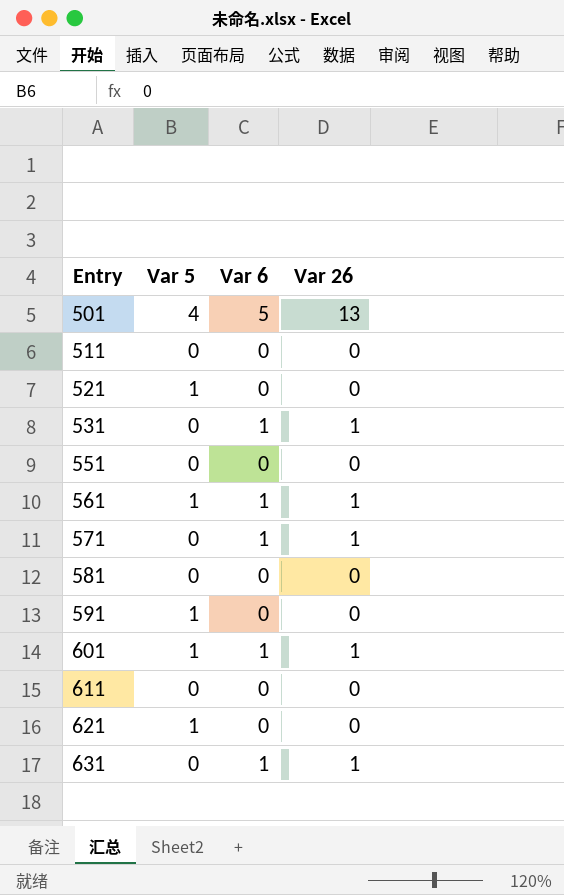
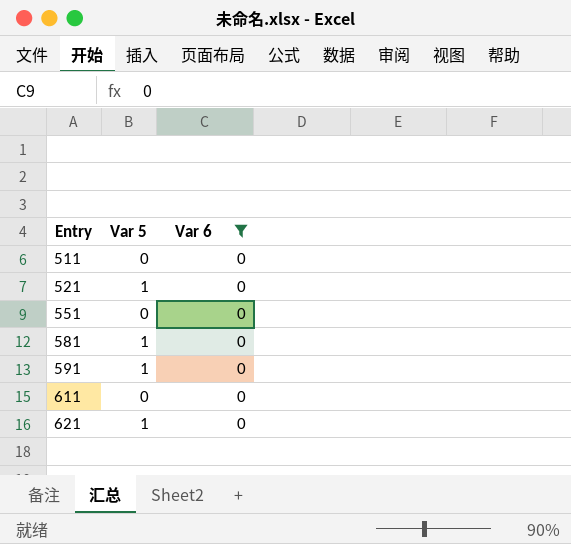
filter: none -> Var 6 = 0
column Var 26 | position: 4 -> none
581 | Var 5: 0 -> 1

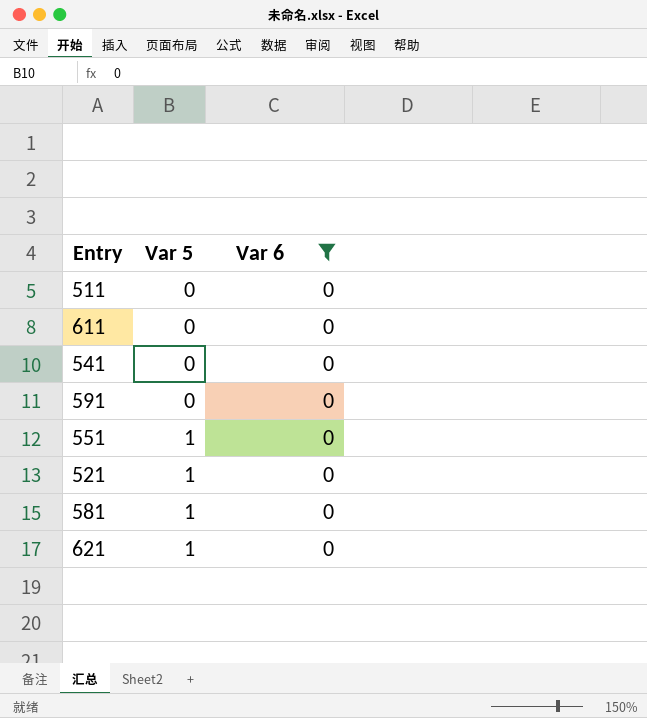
row order: Entry ascending -> Var 5 ascending
row 541: none -> 0 | 0
591 | Var 5: 1 -> 0
551 | Var 5: 0 -> 1

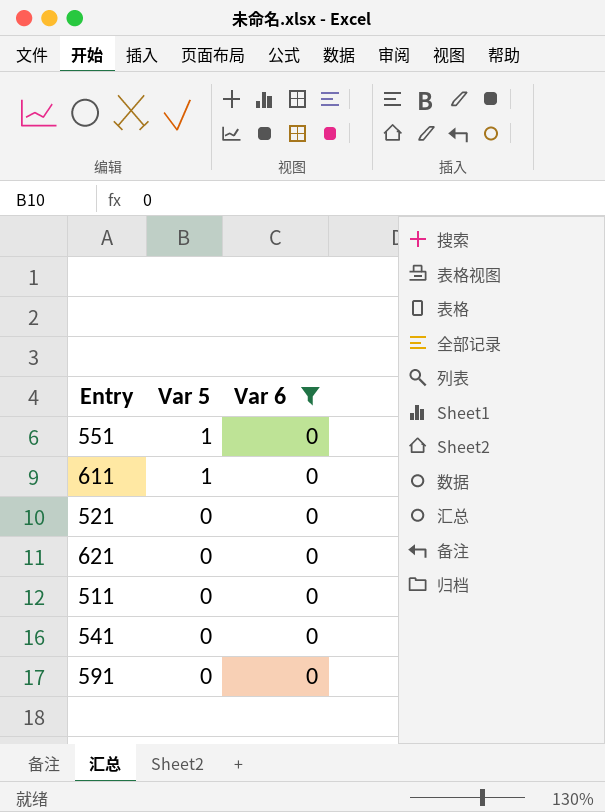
row order: Var 5 ascending -> Var 5 descending
row 581: 1 | 0 -> none
611 | Var 5: 0 -> 1
521 | Var 5: 1 -> 0
621 | Var 5: 1 -> 0

